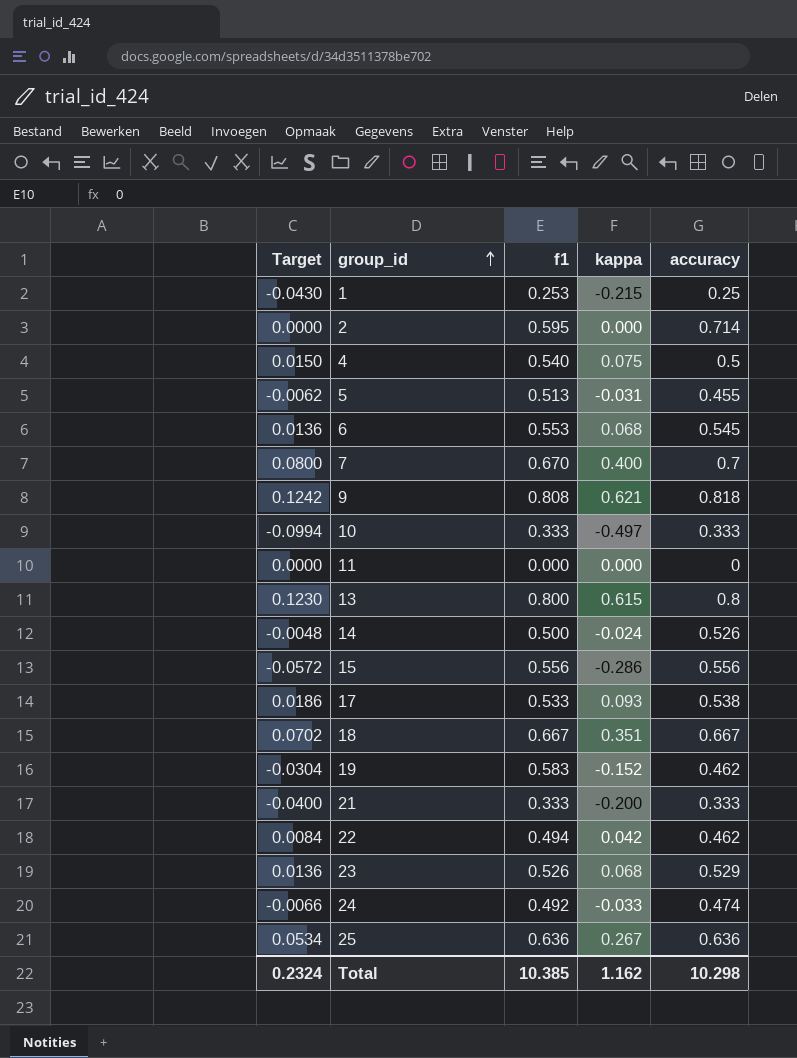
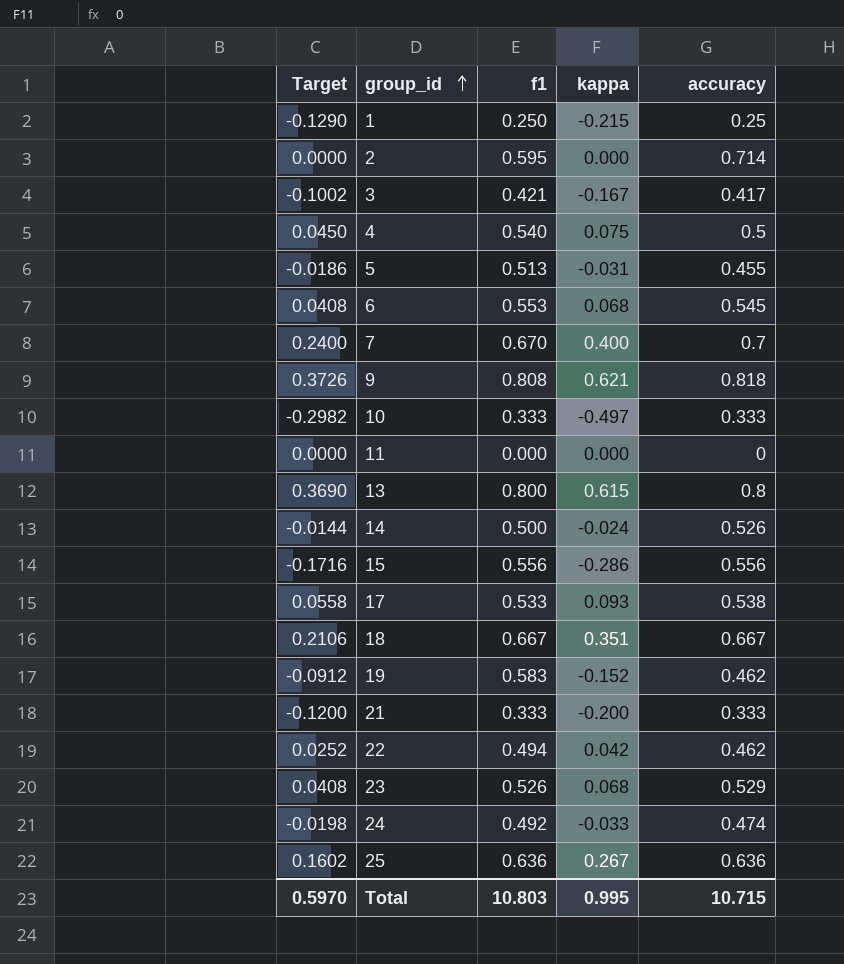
column Target | formula: [kappa] * 0.2 -> [kappa] * 0.6
1 | f1: 0.253 -> 0.250
row 3: none -> -0.1002 | 0.421 | -0.167 | 0.417
Total | Target: 0.2324 -> 0.5970
Total | f1: 10.385 -> 10.803
Total | kappa: 1.162 -> 0.995
Total | accuracy: 10.298 -> 10.715

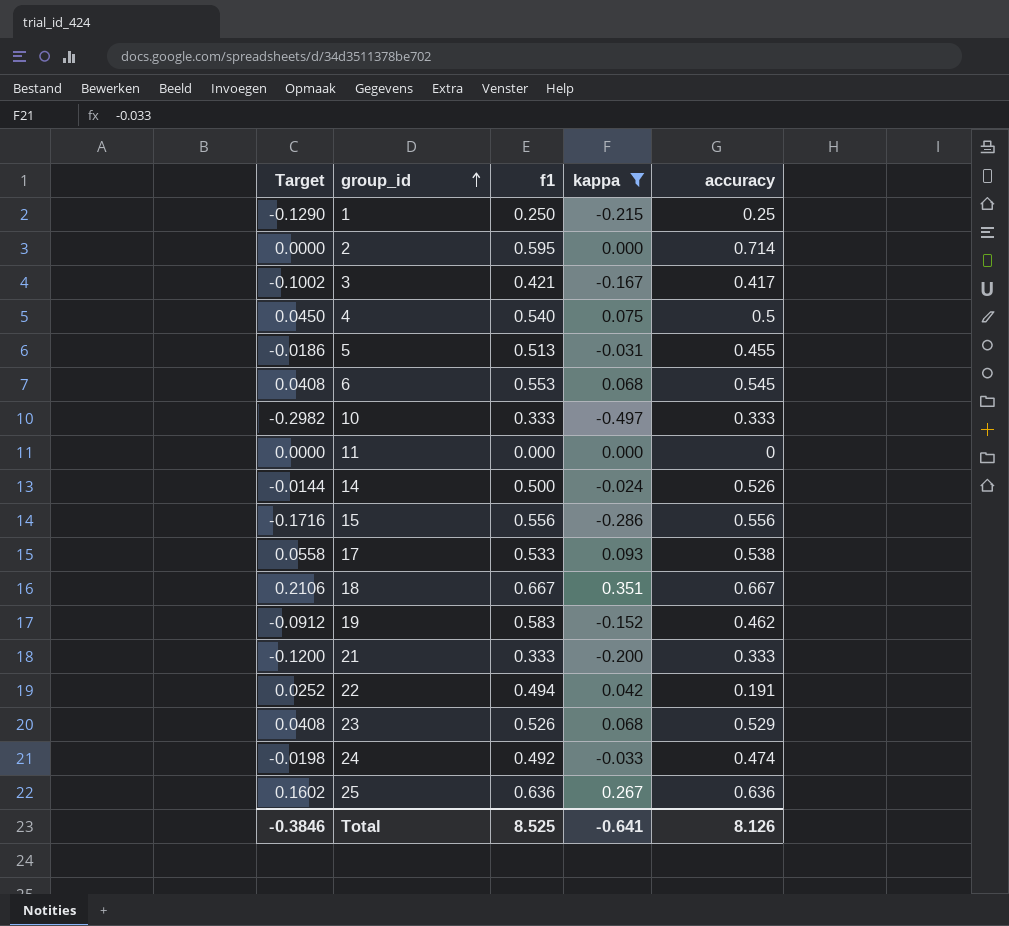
filter: none -> kappa <= 0.351
22 | accuracy: 0.462 -> 0.191
Total | Target: 0.5970 -> -0.3846
Total | f1: 10.803 -> 8.525
Total | kappa: 0.995 -> -0.641
Total | accuracy: 10.715 -> 8.126

